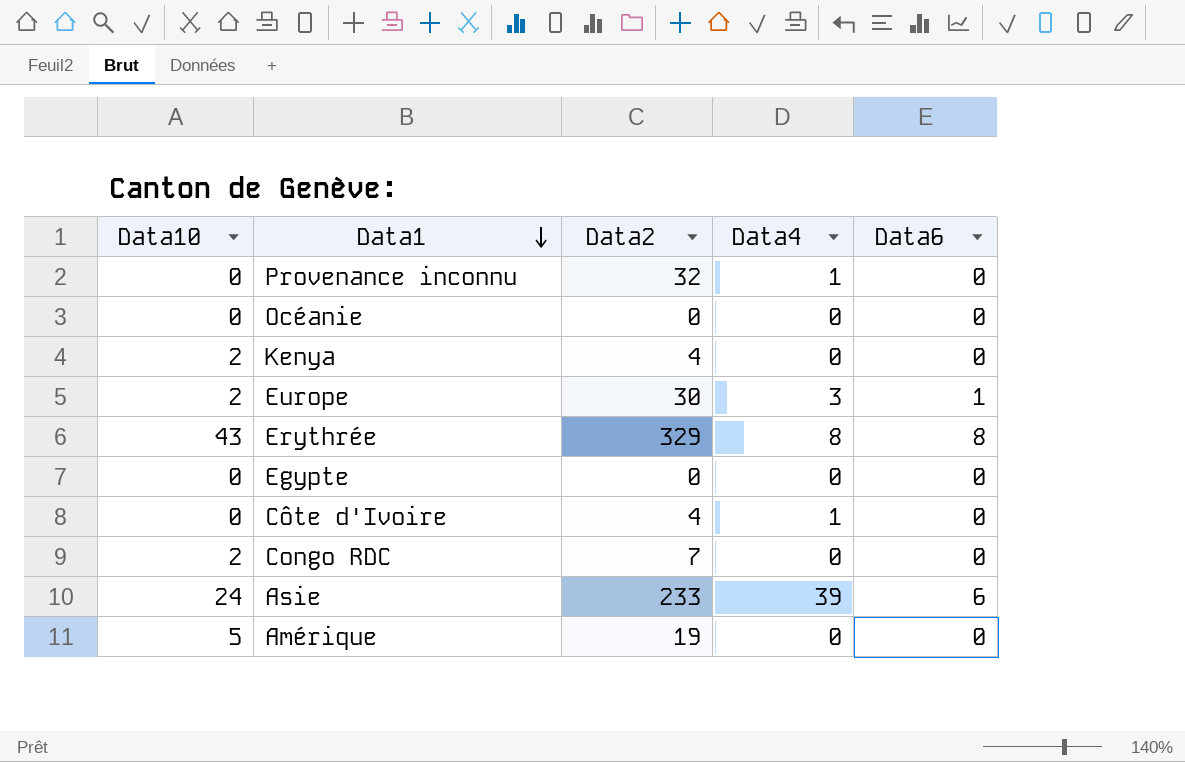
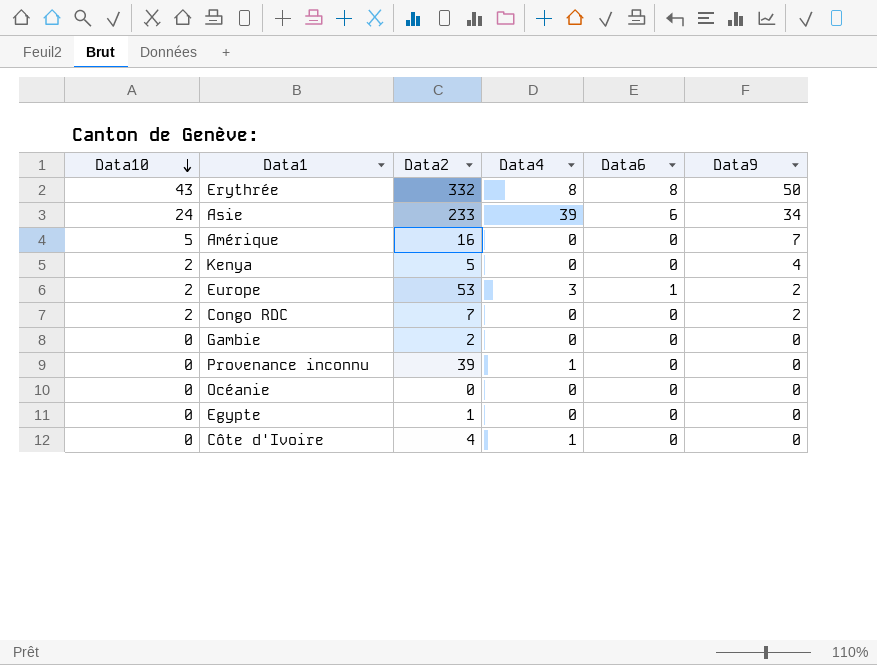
row order: Data1 descending -> Data10 descending
column Data9 | position: none -> 6
Erythrée | Data2: 329 -> 332
Amérique | Data2: 19 -> 16
Kenya | Data2: 4 -> 5
Europe | Data2: 30 -> 53
row Gambie: none -> 0 | 2 | 0 | 0 | 0
Provenance inconnu | Data2: 32 -> 39
Egypte | Data2: 0 -> 1

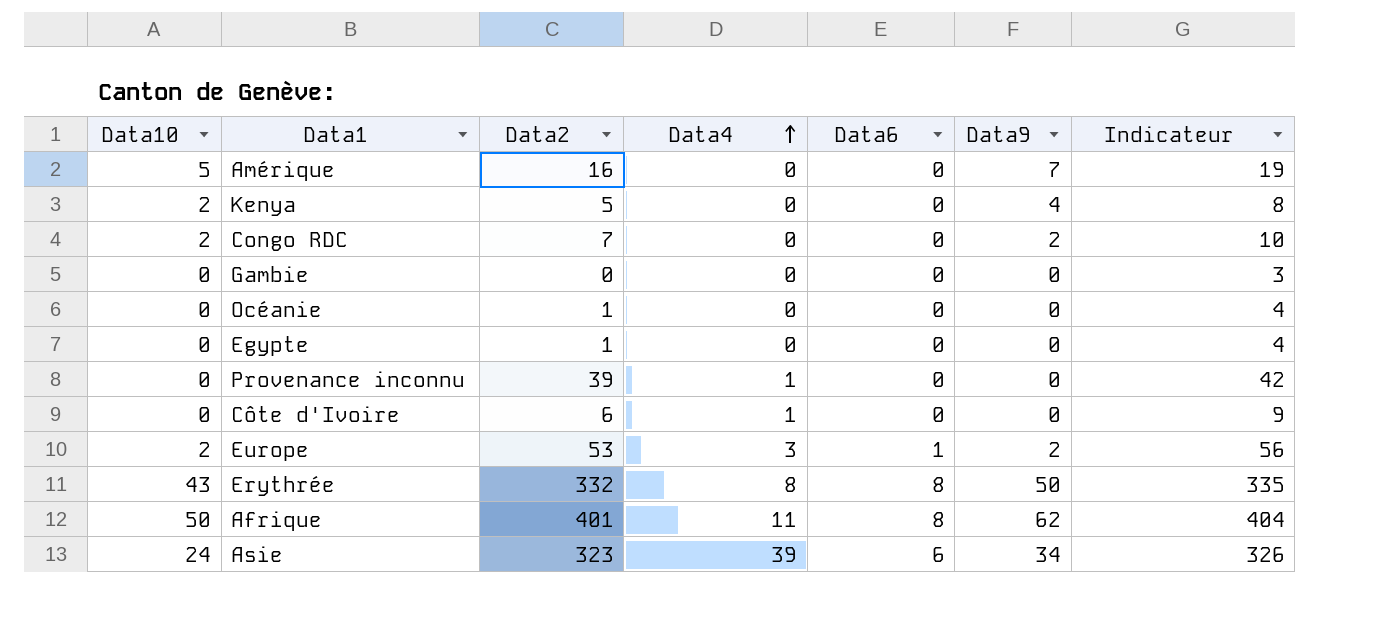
row order: Data10 descending -> Data4 ascending
column Indicateur | formula: none -> [Data2] + 3
Gambie | Data2: 2 -> 0
Océanie | Data2: 0 -> 1
Côte d'Ivoire | Data2: 4 -> 6
row Afrique: none -> 50 | 401 | 11 | 8 | 62 | 404
Asie | Data2: 233 -> 323

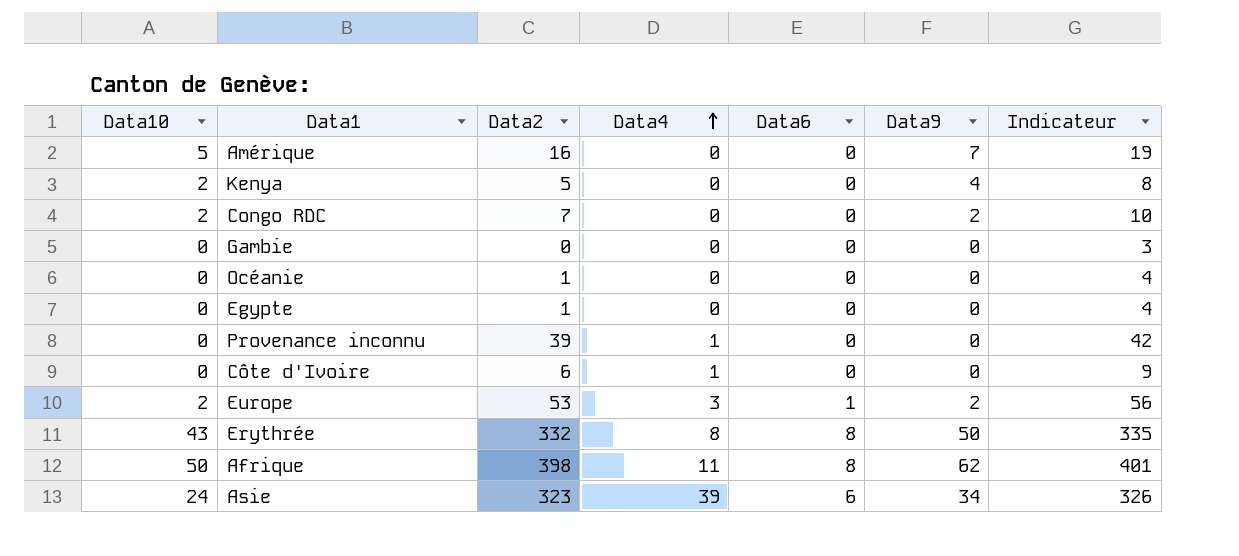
Afrique | Data2: 401 -> 398
Afrique | Indicateur: 404 -> 401

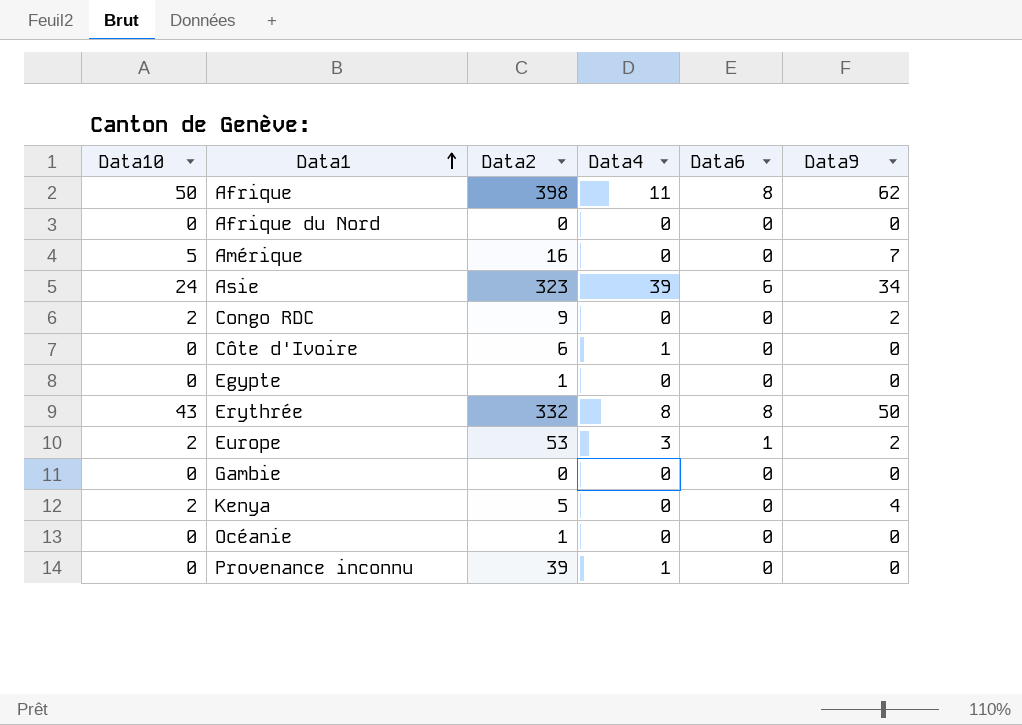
row order: Data4 ascending -> Data1 ascending
column Indicateur | formula: [Data2] + 3 -> none
row Afrique du Nord: none -> 0 | 0 | 0 | 0 | 0
Congo RDC | Data2: 7 -> 9

